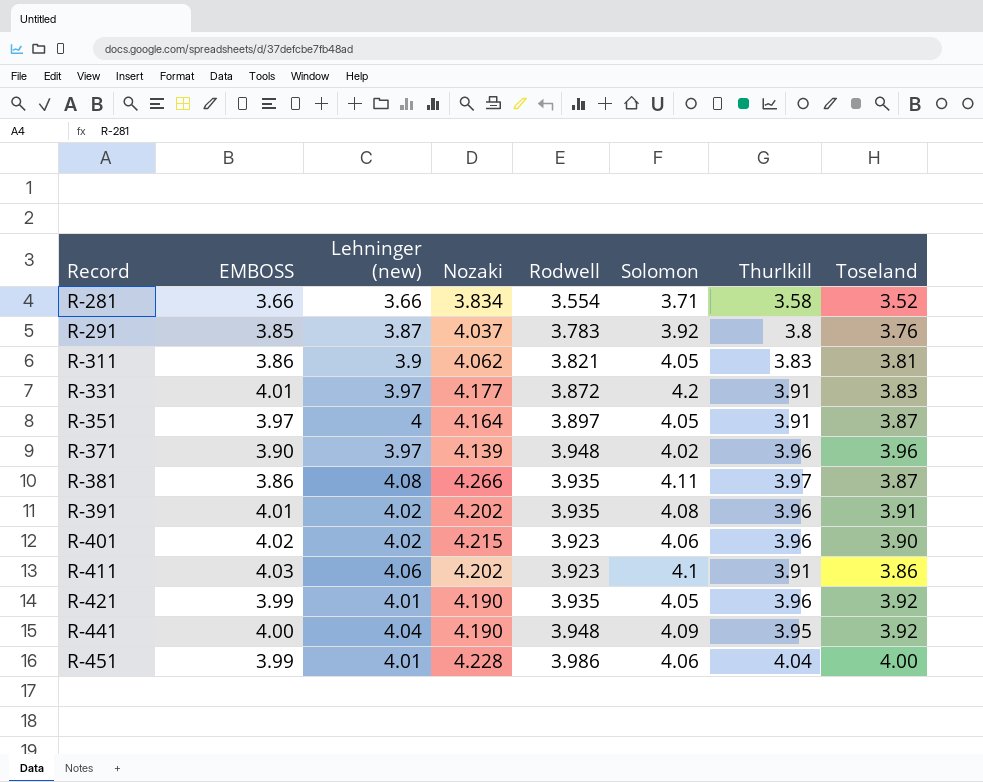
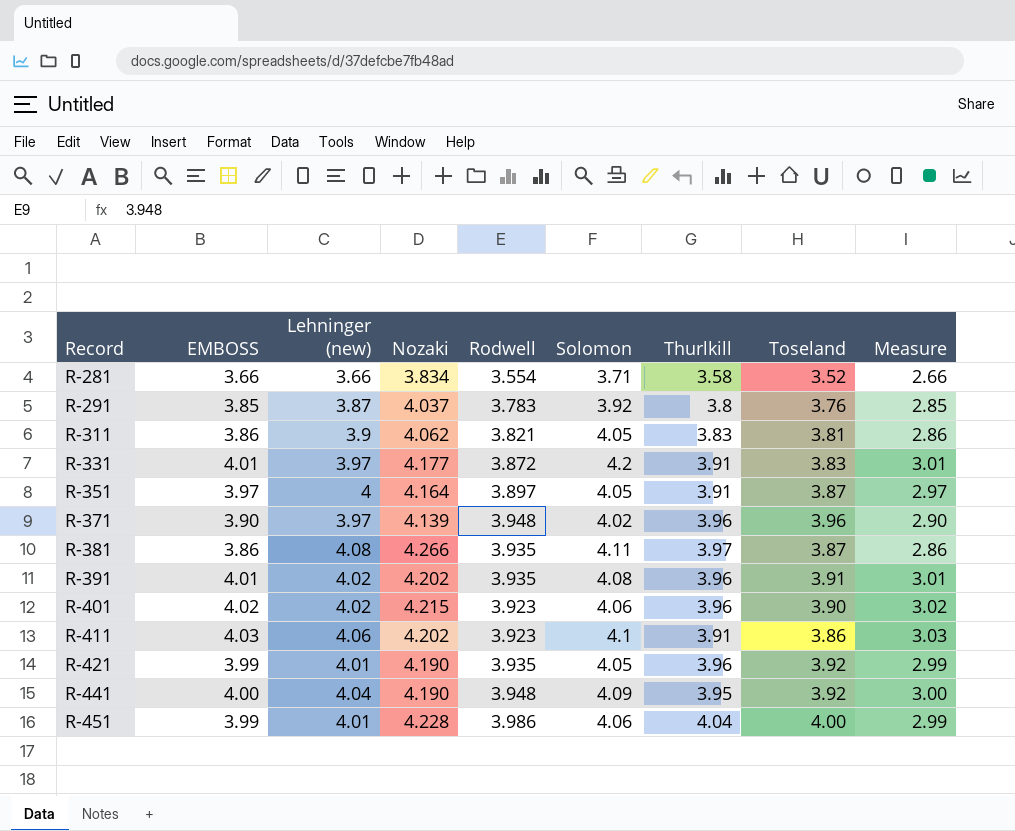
column Measure | formula: none -> [EMBOSS] - 1

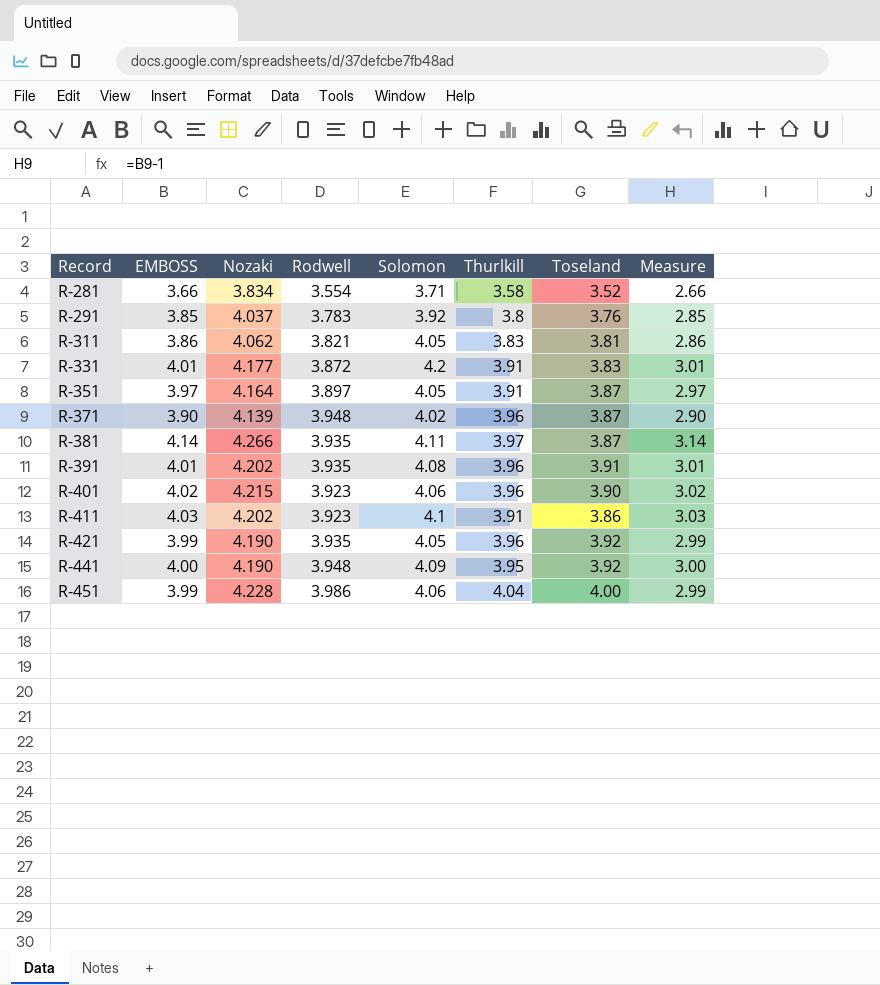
column Lehninger (new) | position: 3 -> none
R-371 | Toseland: 3.96 -> 3.87
R-381 | EMBOSS: 3.86 -> 4.14
R-381 | Measure: 2.86 -> 3.14

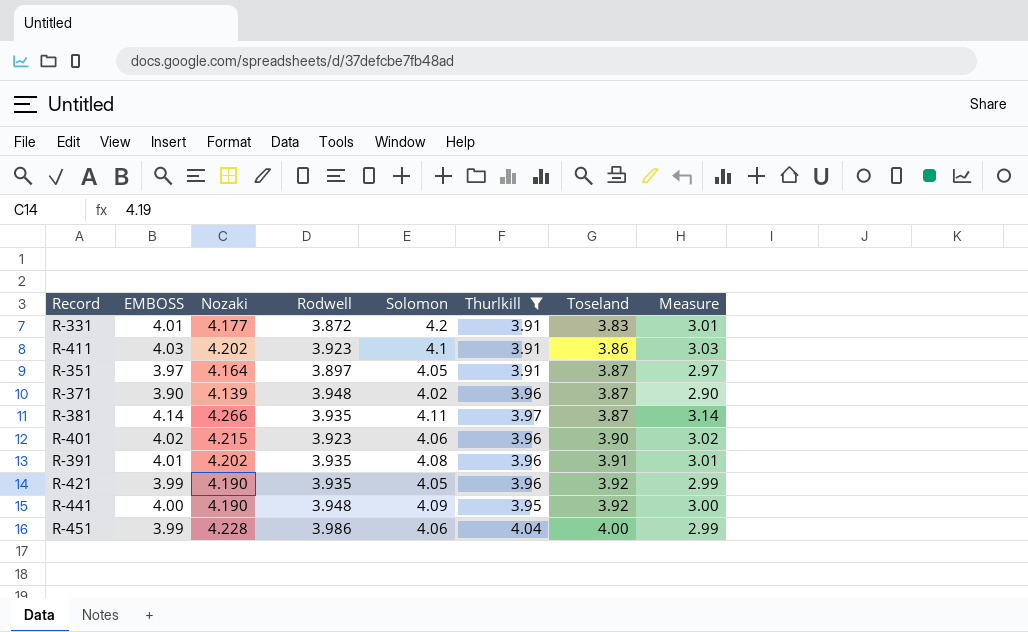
filter: none -> Thurlkill >= 3.91
row order: Record ascending -> Toseland ascending

